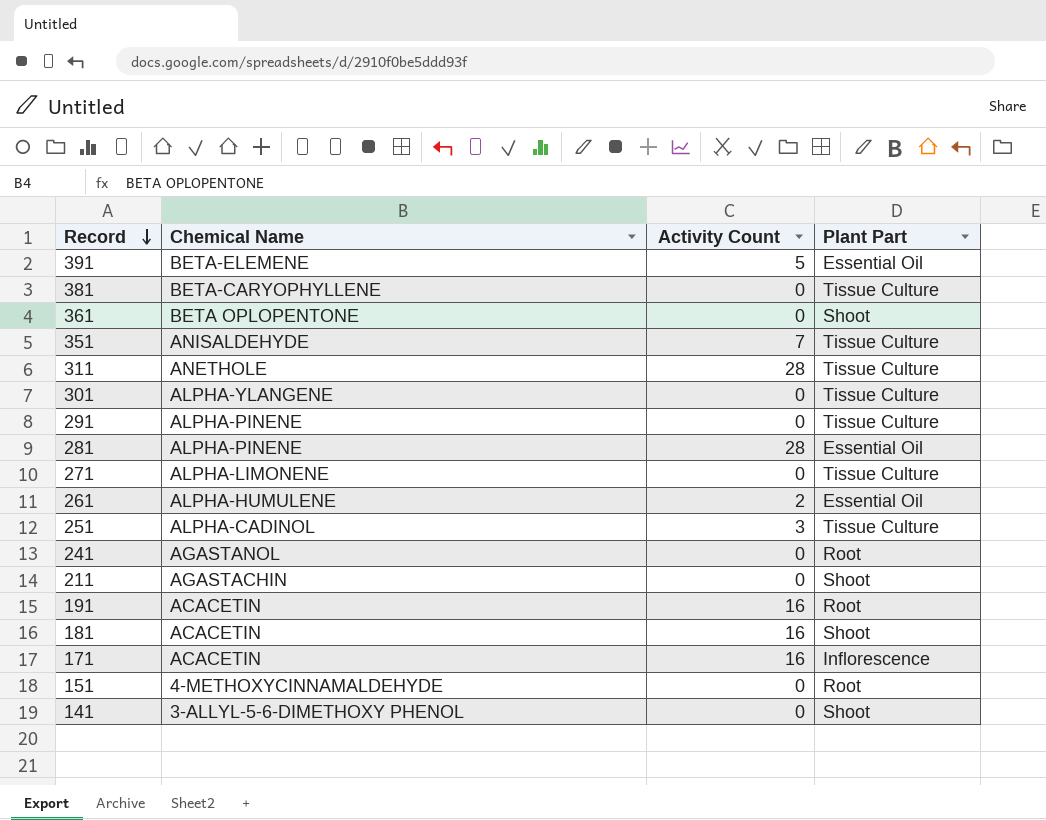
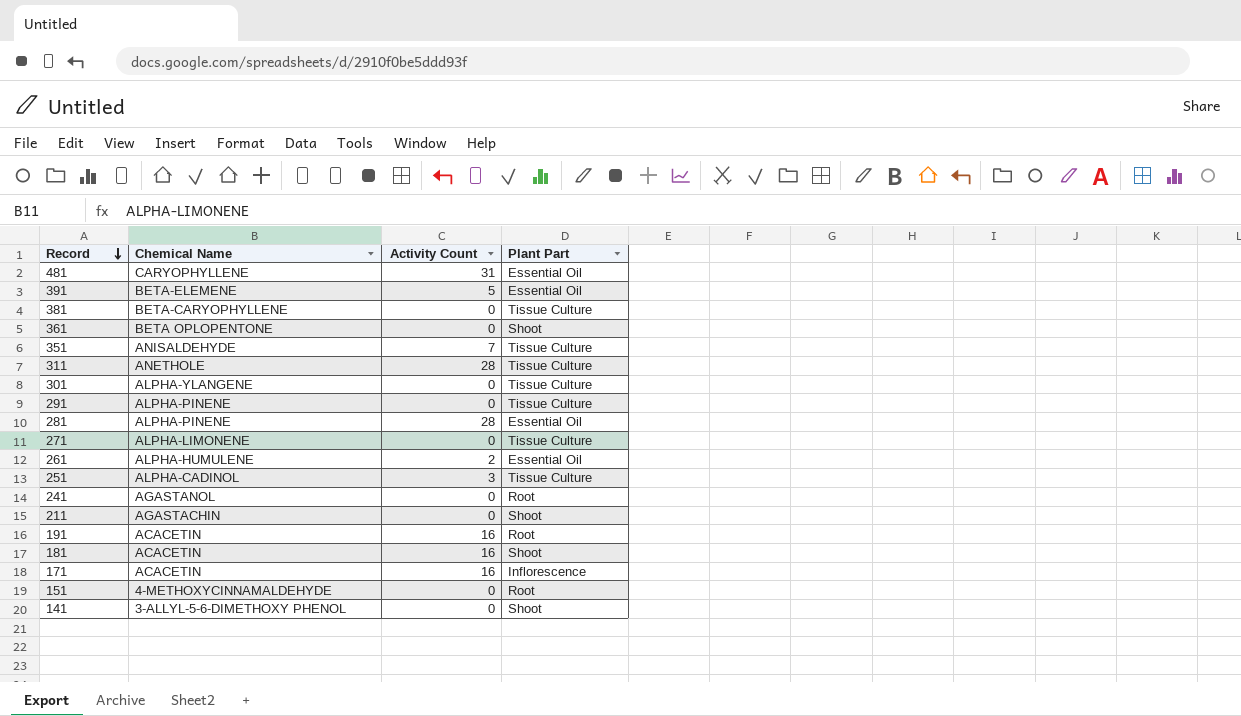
row 481: none -> CARYOPHYLLENE | 31 | Essential Oil

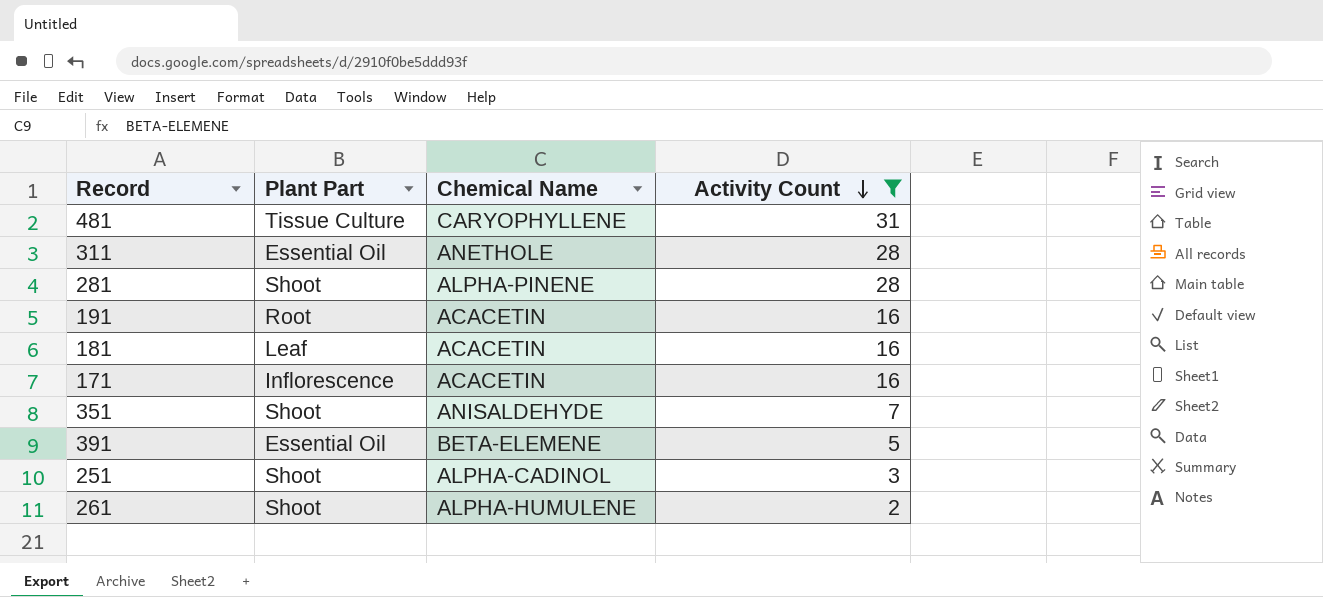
filter: none -> Activity Count != 0
row order: Record descending -> Activity Count descending
column Plant Part | position: 4 -> 2
481 | Plant Part: Essential Oil -> Tissue Culture
311 | Plant Part: Tissue Culture -> Essential Oil
281 | Plant Part: Essential Oil -> Shoot
181 | Plant Part: Shoot -> Leaf
351 | Plant Part: Tissue Culture -> Shoot
251 | Plant Part: Tissue Culture -> Shoot
261 | Plant Part: Essential Oil -> Shoot

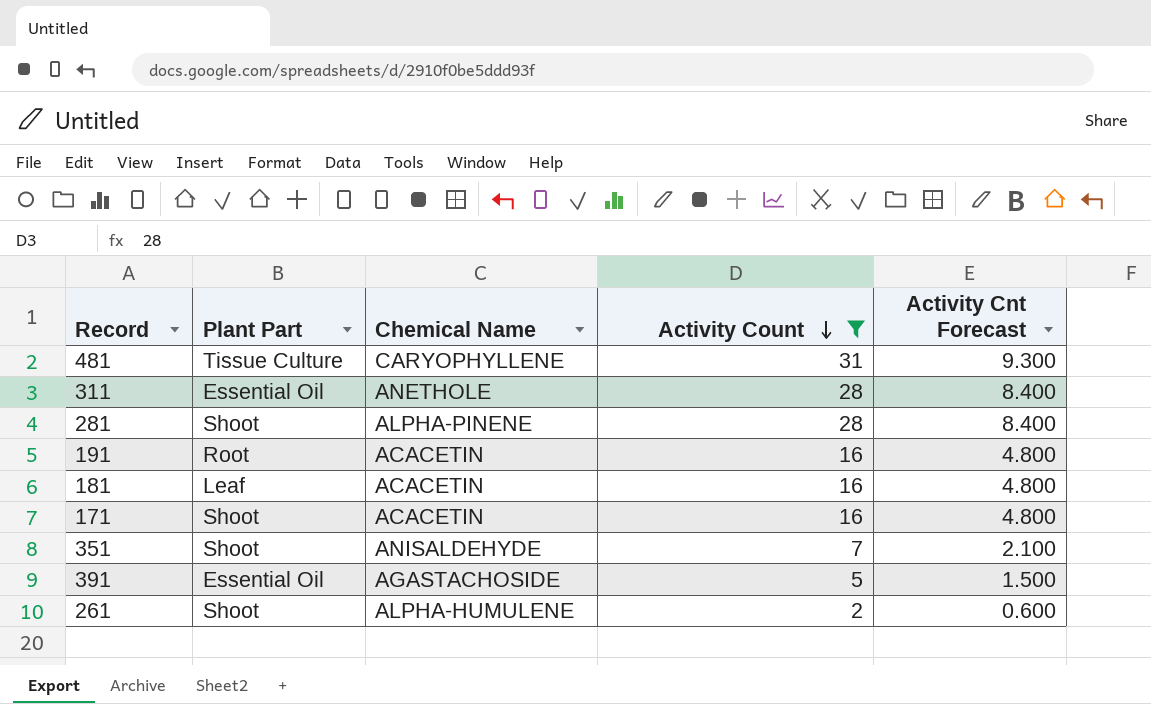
column Activity Cnt Forecast | formula: none -> [Activity Count] * 0.3
row 251: Shoot | ALPHA-CADINOL | 3 -> none
171 | Plant Part: Inflorescence -> Shoot
391 | Chemical Name: BETA-ELEMENE -> AGASTACHOSIDE

